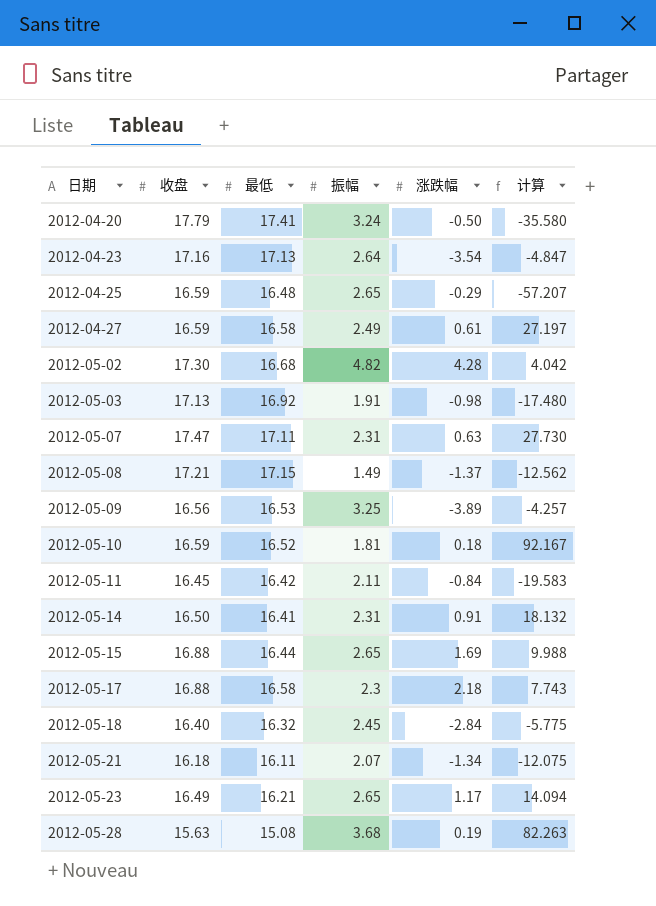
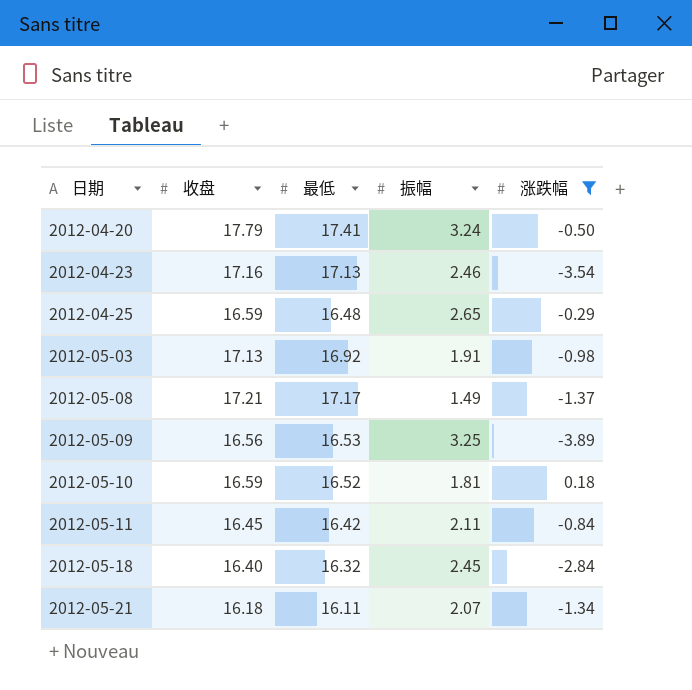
filter: none -> 涨跌幅 <= 0.18
column 计算 | formula: [收盘] / [涨跌幅] -> none
2012-04-23 | 振幅: 2.64 -> 2.46
2012-05-08 | 最低: 17.15 -> 17.17

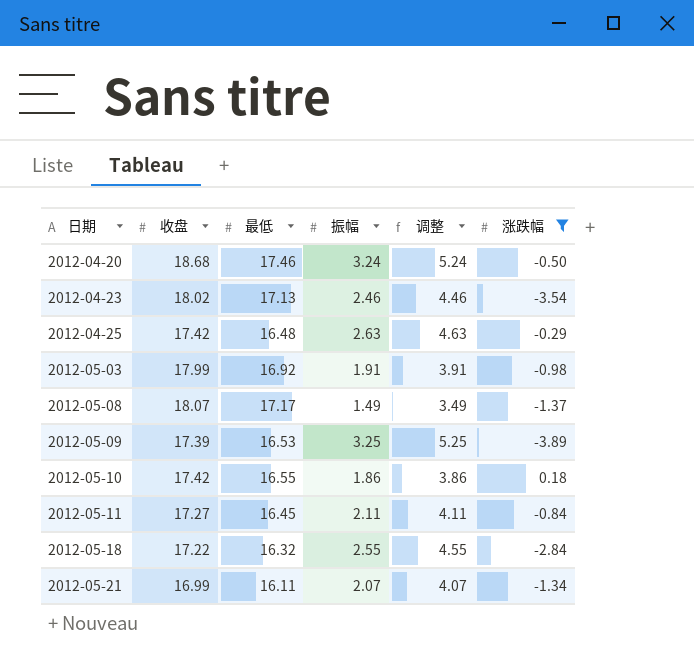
column 调整 | formula: none -> [振幅] + 2
2012-04-20 | 收盘: 17.79 -> 18.68
2012-04-20 | 最低: 17.41 -> 17.46
2012-04-23 | 收盘: 17.16 -> 18.02
2012-04-25 | 收盘: 16.59 -> 17.42
2012-04-25 | 振幅: 2.65 -> 2.63
2012-05-03 | 收盘: 17.13 -> 17.99
2012-05-08 | 收盘: 17.21 -> 18.07
2012-05-09 | 收盘: 16.56 -> 17.39
2012-05-10 | 收盘: 16.59 -> 17.42
2012-05-10 | 最低: 16.52 -> 16.55
2012-05-10 | 振幅: 1.81 -> 1.86
2012-05-11 | 收盘: 16.45 -> 17.27
2012-05-11 | 最低: 16.42 -> 16.45
2012-05-18 | 收盘: 16.40 -> 17.22
2012-05-18 | 振幅: 2.45 -> 2.55
2012-05-21 | 收盘: 16.18 -> 16.99

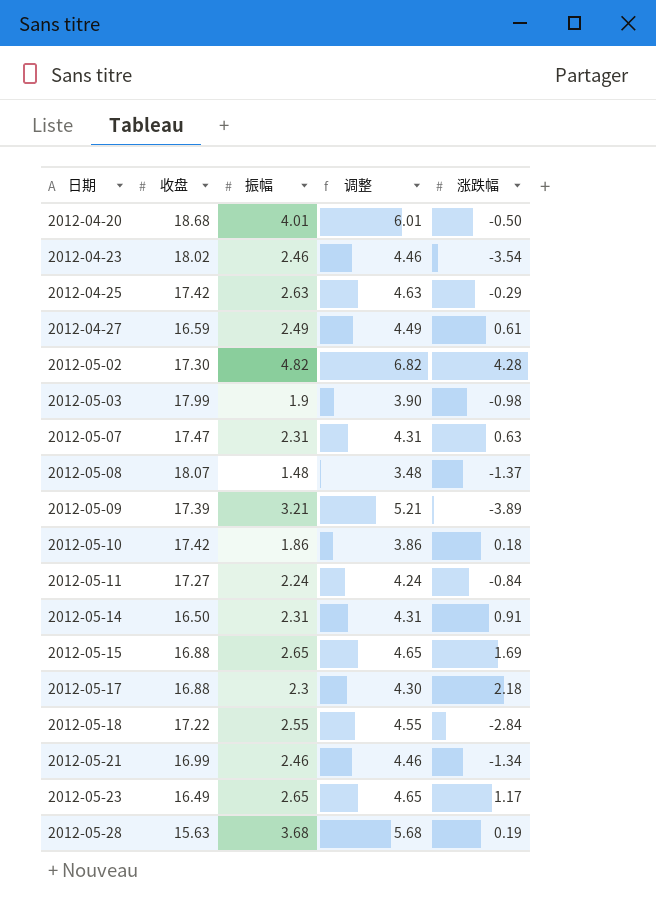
filter: 涨跌幅 <= 0.18 -> none
column 最低 | position: 3 -> none
2012-04-20 | 振幅: 3.24 -> 4.01
2012-04-20 | 调整: 5.24 -> 6.01
2012-05-03 | 振幅: 1.91 -> 1.9
2012-05-03 | 调整: 3.91 -> 3.90
2012-05-08 | 振幅: 1.49 -> 1.48
2012-05-08 | 调整: 3.49 -> 3.48
2012-05-09 | 振幅: 3.25 -> 3.21
2012-05-09 | 调整: 5.25 -> 5.21
2012-05-11 | 振幅: 2.11 -> 2.24
2012-05-11 | 调整: 4.11 -> 4.24
2012-05-21 | 振幅: 2.07 -> 2.46
2012-05-21 | 调整: 4.07 -> 4.46

